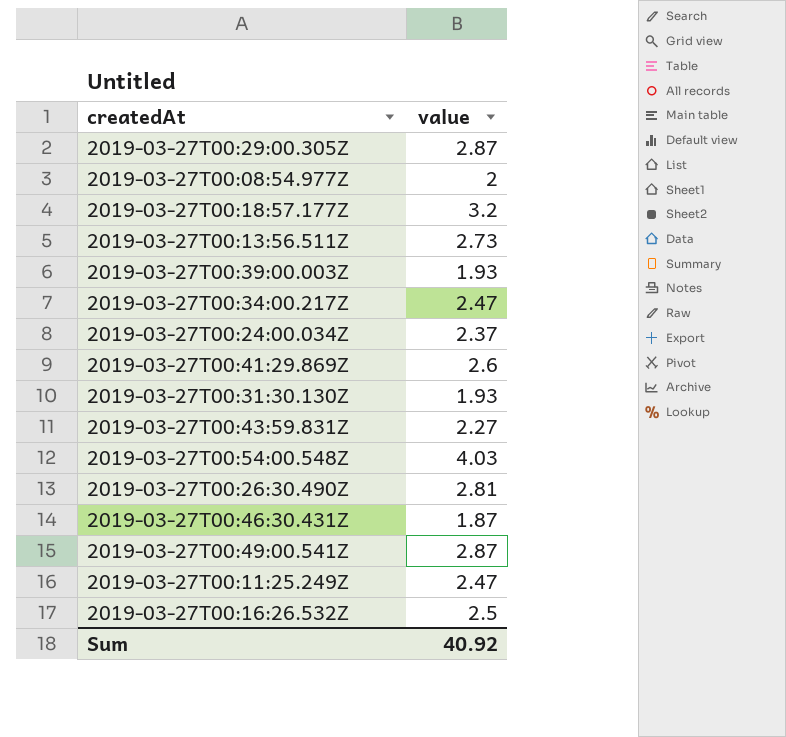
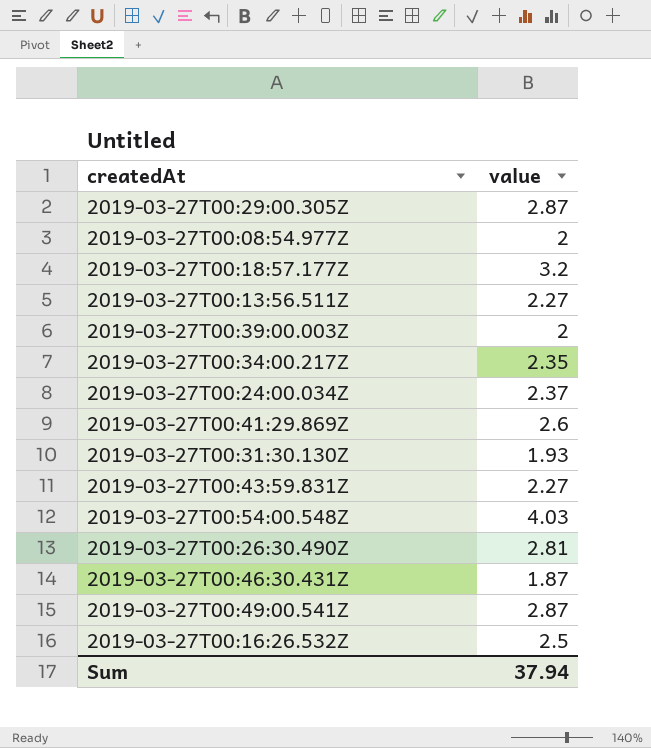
row 2019-03-27T00:11:25.249Z: 2.47 -> none
2019-03-27T00:13:56.511Z | value: 2.73 -> 2.27
2019-03-27T00:39:00.003Z | value: 1.93 -> 2
2019-03-27T00:34:00.217Z | value: 2.47 -> 2.35
Sum | value: 40.92 -> 37.94

